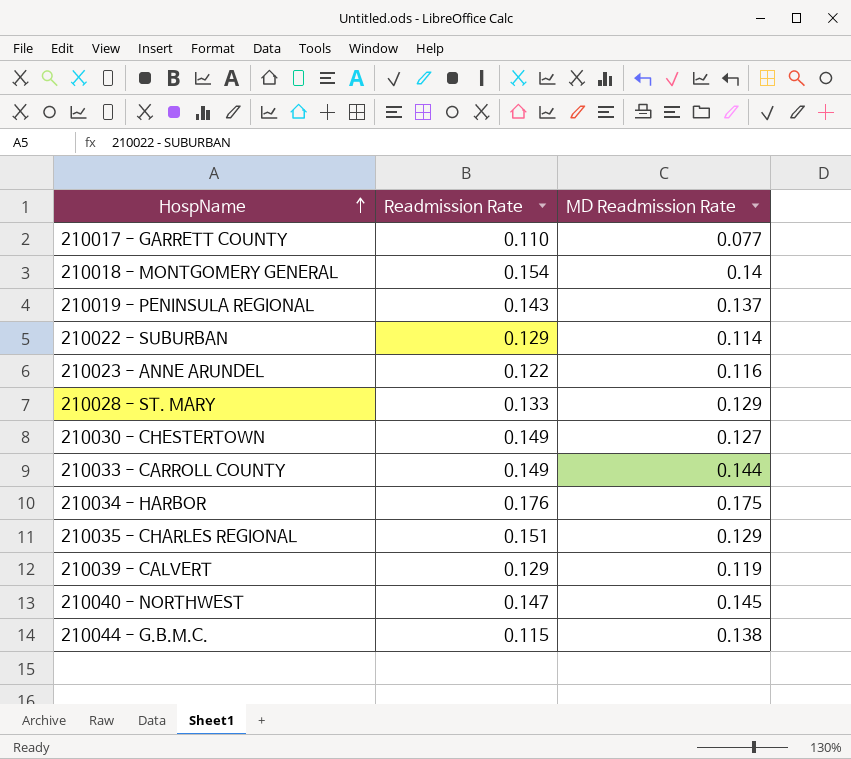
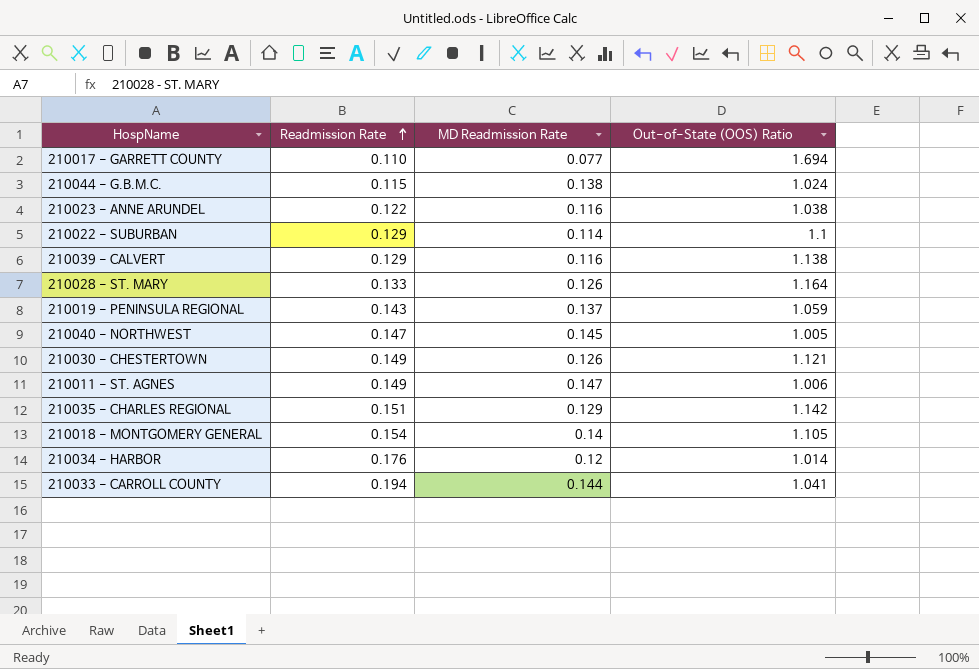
row order: HospName ascending -> Readmission Rate ascending
column Out-of-State (OOS) Ratio | position: none -> 4
210039 - CALVERT | MD Readmission Rate: 0.119 -> 0.116
210028 - ST. MARY | MD Readmission Rate: 0.129 -> 0.126
210030 - CHESTERTOWN | MD Readmission Rate: 0.127 -> 0.126
row 210011 - ST. AGNES: none -> 0.149 | 0.147 | 1.006
210034 - HARBOR | MD Readmission Rate: 0.175 -> 0.12
210033 - CARROLL COUNTY | Readmission Rate: 0.149 -> 0.194

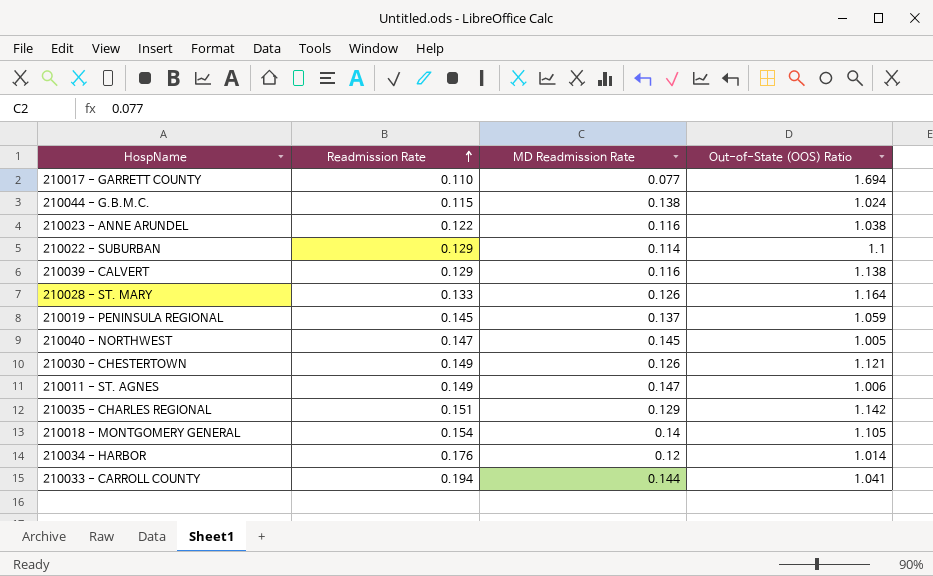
210019 - PENINSULA REGIONAL | Readmission Rate: 0.143 -> 0.145

